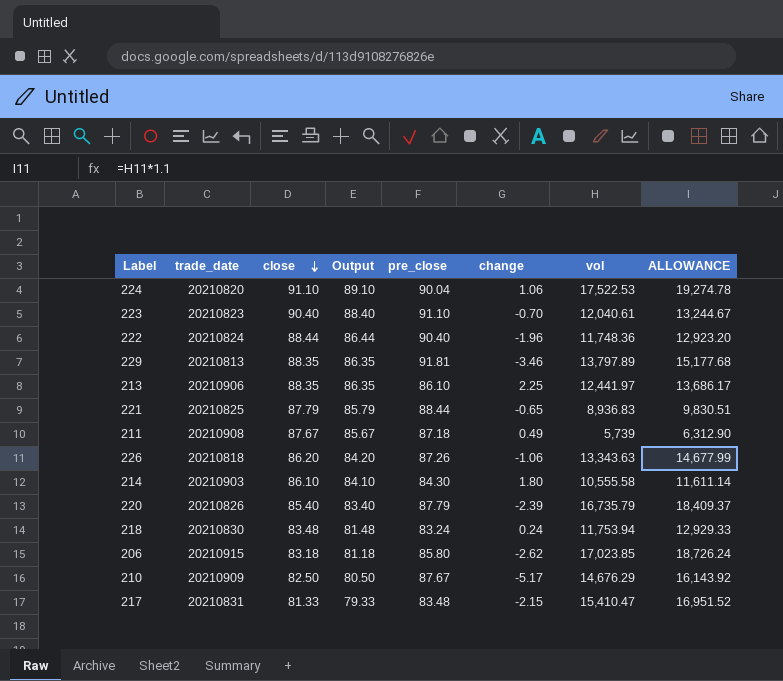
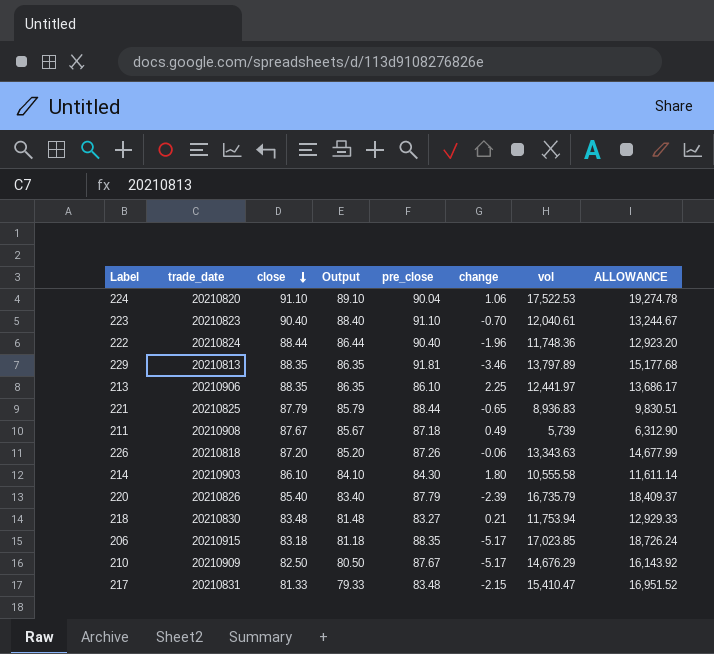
226 | close: 86.20 -> 87.20
226 | Output: 84.20 -> 85.20
226 | change: -1.06 -> -0.06
218 | pre_close: 83.24 -> 83.27
218 | change: 0.24 -> 0.21
206 | pre_close: 85.80 -> 88.35
206 | change: -2.62 -> -5.17

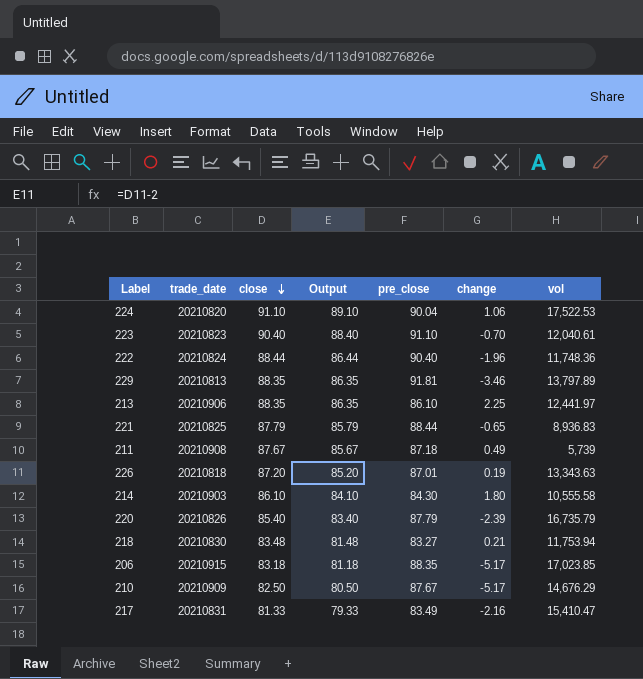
column ALLOWANCE | formula: [vol] * 1.1 -> none
226 | pre_close: 87.26 -> 87.01
226 | change: -0.06 -> 0.19
217 | pre_close: 83.48 -> 83.49
217 | change: -2.15 -> -2.16

